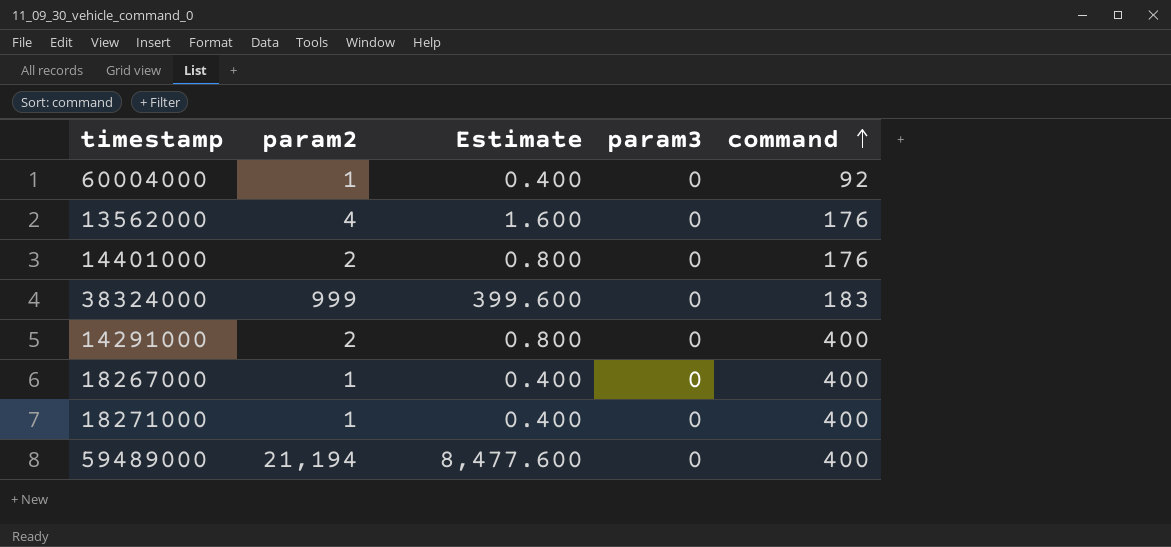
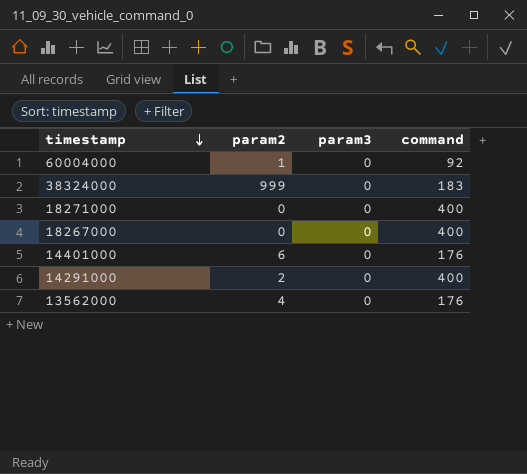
row order: command ascending -> timestamp descending
column Estimate | formula: [param2] * 0.4 -> none
row 59489000: 21,194 | 8,477.600 | 0 | 400 -> none
18271000 | param2: 1 -> 0
18267000 | param2: 1 -> 0
14401000 | param2: 2 -> 6

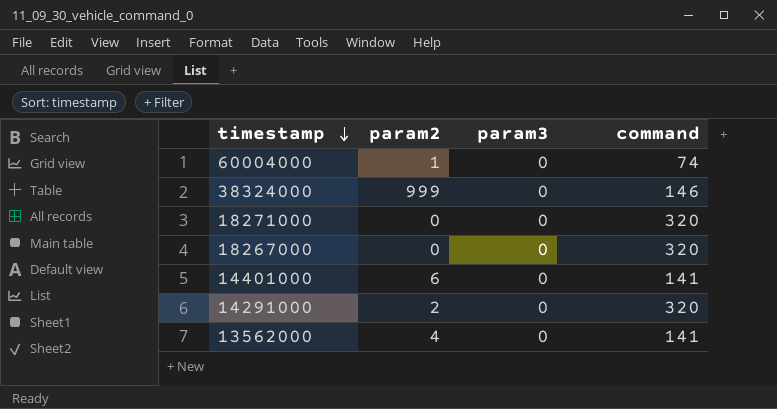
60004000 | command: 92 -> 74
38324000 | command: 183 -> 146
18271000 | command: 400 -> 320
18267000 | command: 400 -> 320
14401000 | command: 176 -> 141
14291000 | command: 400 -> 320
13562000 | command: 176 -> 141

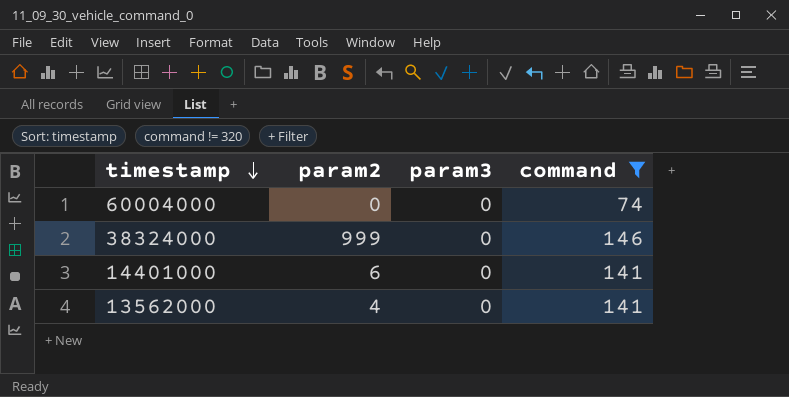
filter: none -> command != 320
60004000 | param2: 1 -> 0

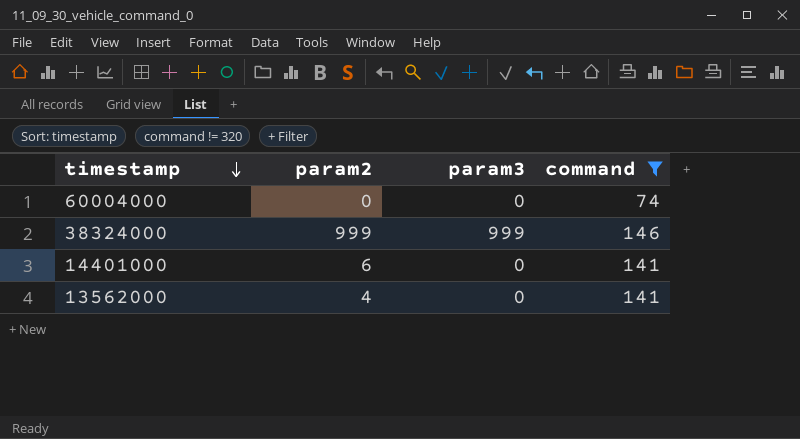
38324000 | param3: 0 -> 999

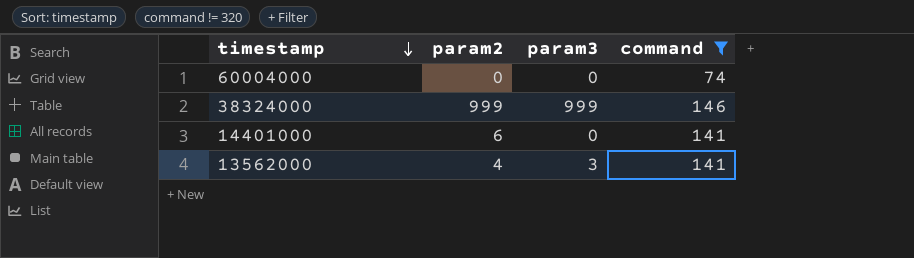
13562000 | param3: 0 -> 3

